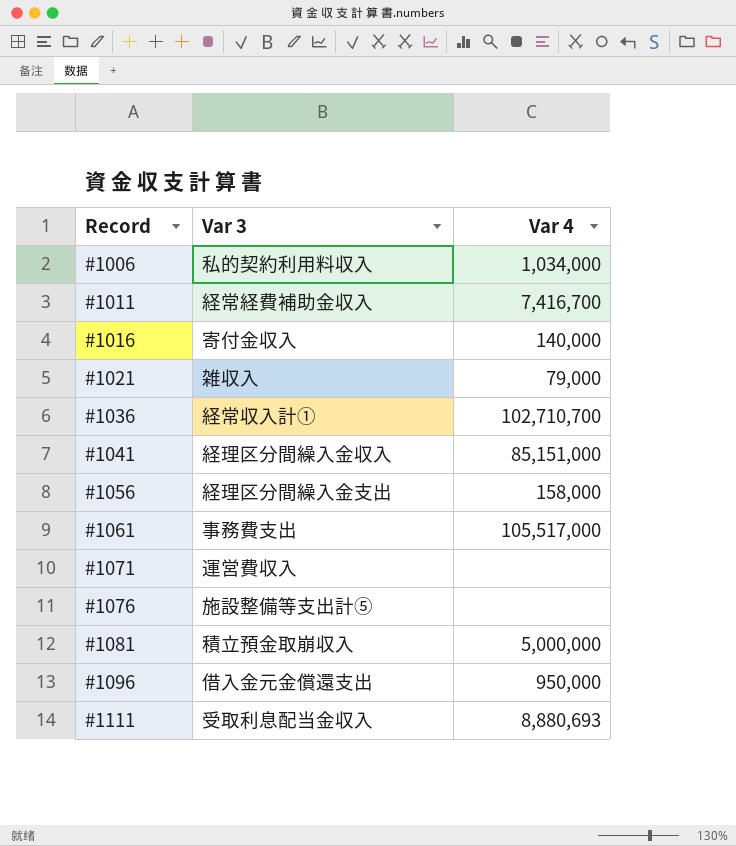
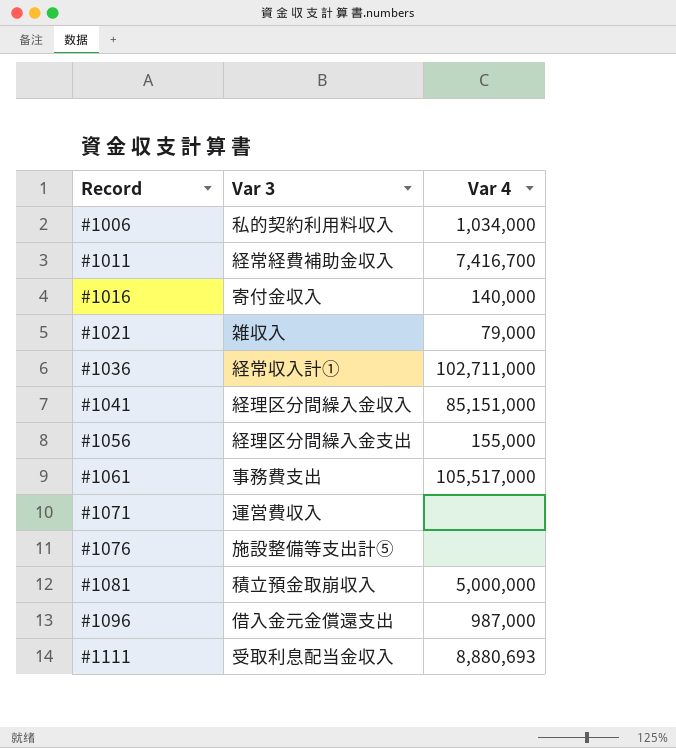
#1036 | Var 4: 102,710,700 -> 102,711,000
#1056 | Var 4: 158,000 -> 155,000
#1096 | Var 4: 950,000 -> 987,000

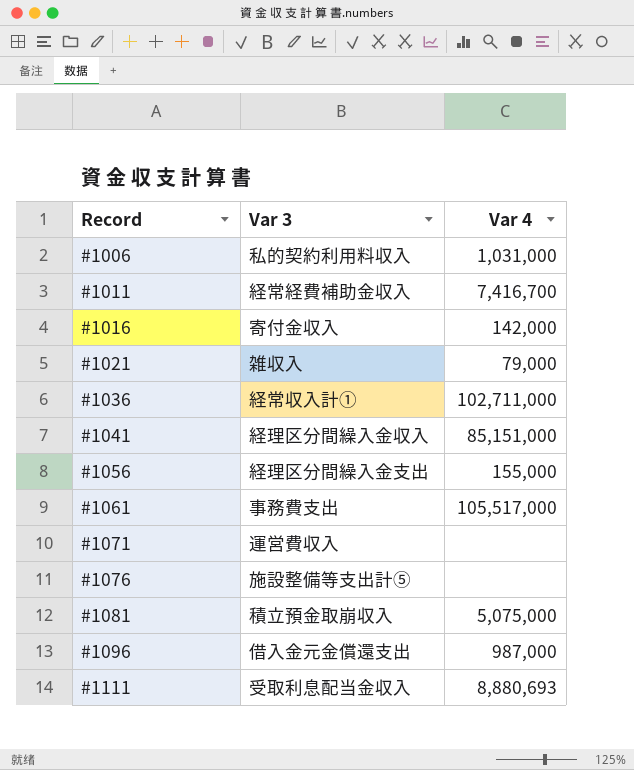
#1006 | Var 4: 1,034,000 -> 1,031,000
#1016 | Var 4: 140,000 -> 142,000
#1081 | Var 4: 5,000,000 -> 5,075,000

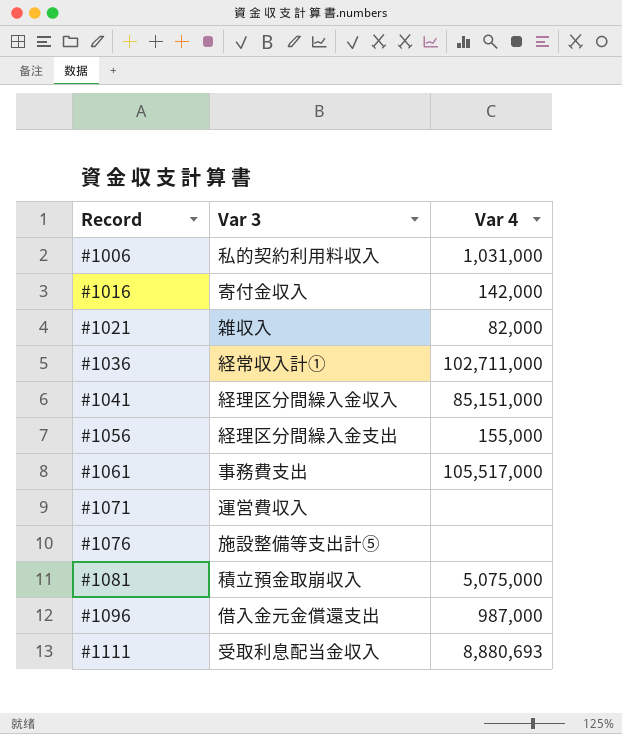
row #1011: 経常経費補助金収入 | 7,416,700 -> none
#1021 | Var 4: 79,000 -> 82,000

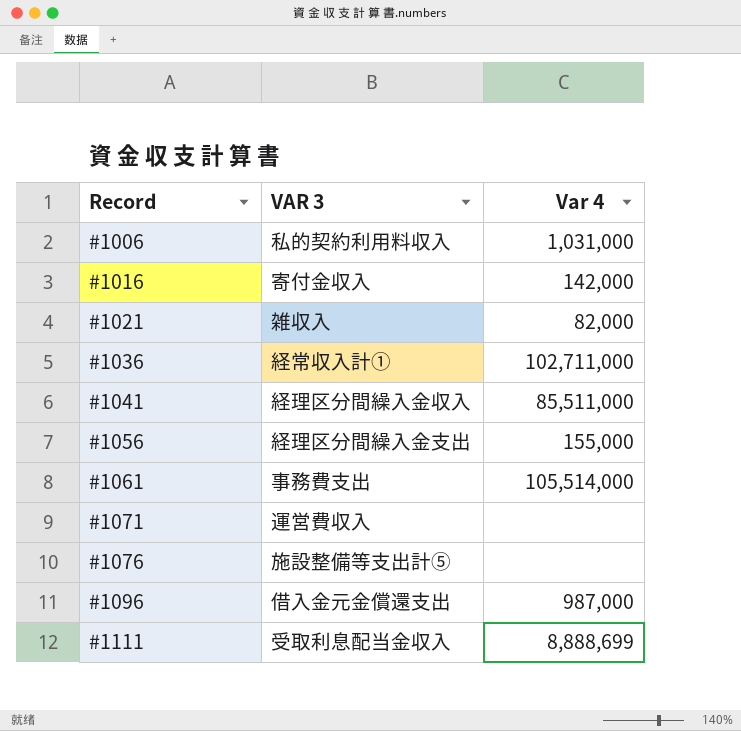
column name: Var 3 -> VAR 3
row #1081: 積立預金取崩収入 | 5,075,000 -> none
#1041 | Var 4: 85,151,000 -> 85,511,000
#1061 | Var 4: 105,517,000 -> 105,514,000
#1111 | Var 4: 8,880,693 -> 8,888,699

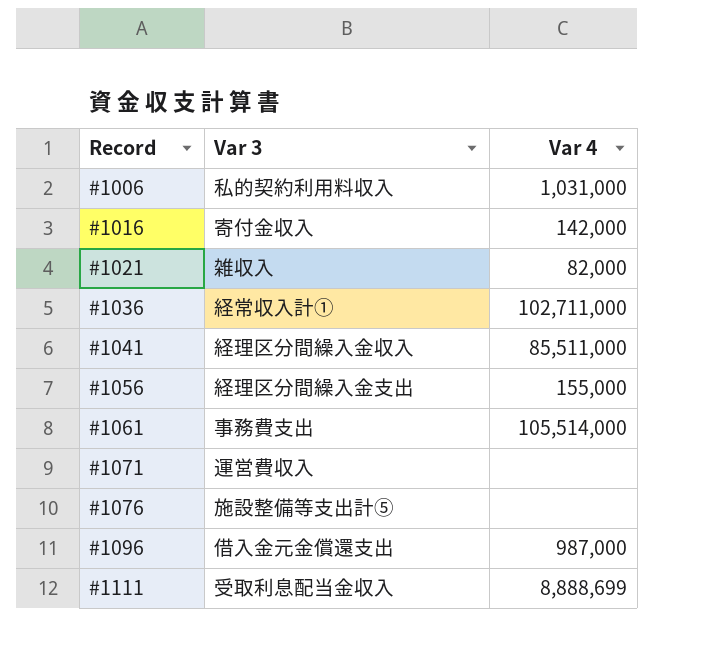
column name: VAR 3 -> Var 3

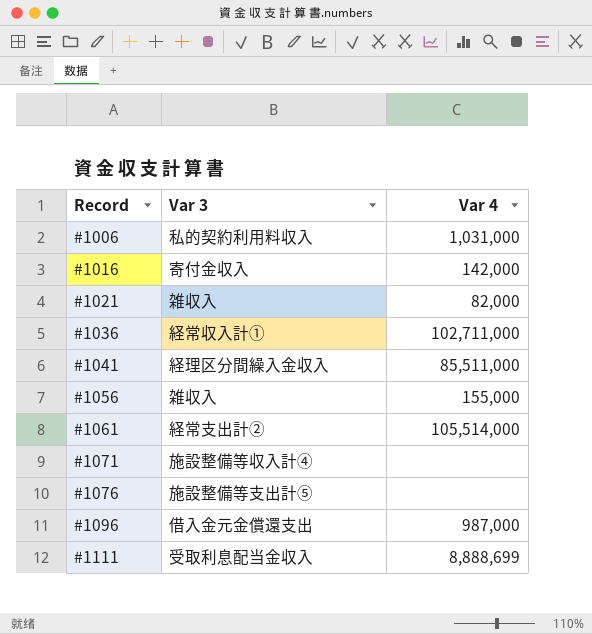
#1056 | Var 3: 経理区分間繰入金支出 -> 雑収入
#1061 | Var 3: 事務費支出 -> 経常支出計②
#1071 | Var 3: 運営費収入 -> 施設整備等収入計④

